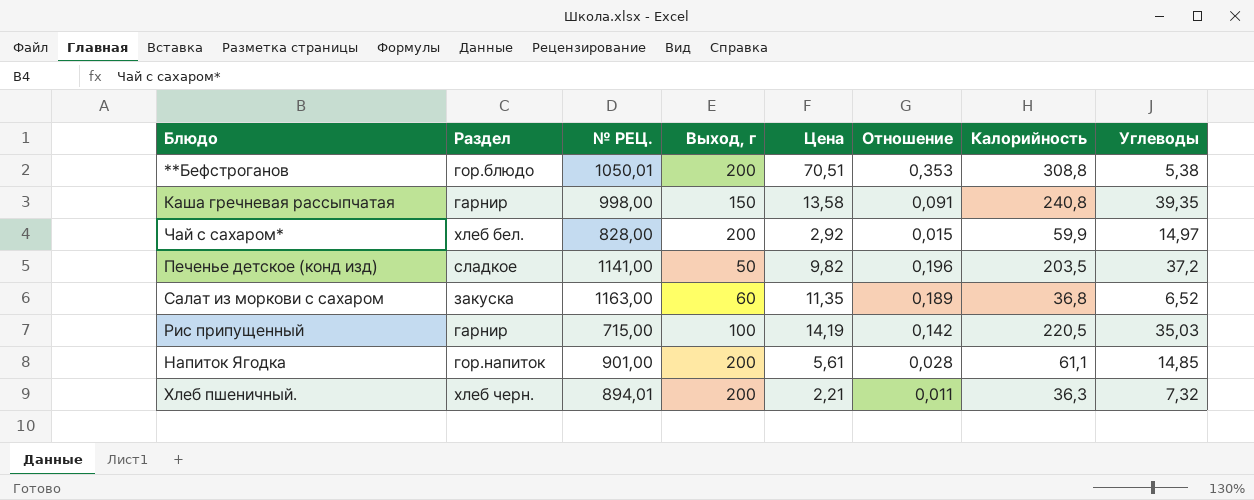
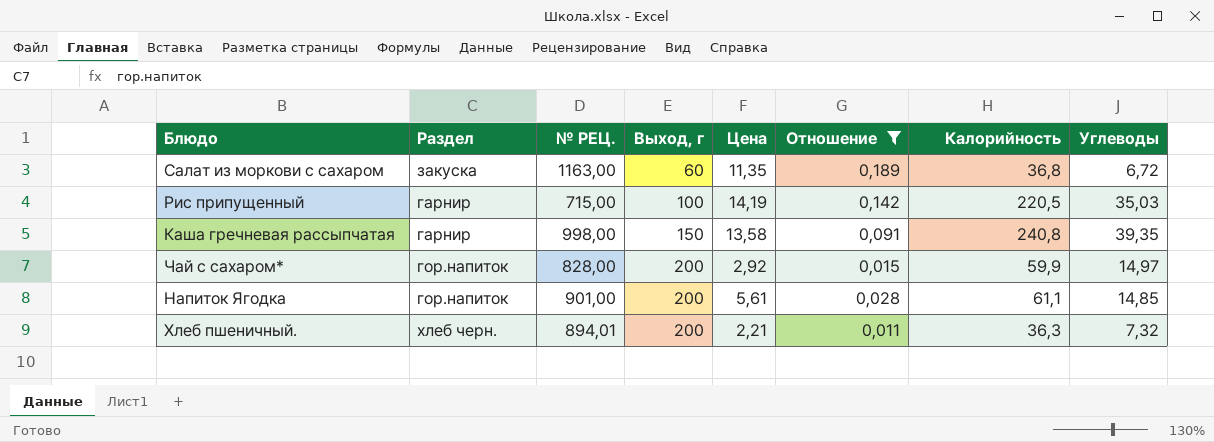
filter: none -> Отношение <= 0,189
row order: none -> Выход, г ascending
Салат из моркови с сахаром | Углеводы: 6,52 -> 6,72
Чай с сахаром* | Раздел: хлеб бел. -> гор.напиток

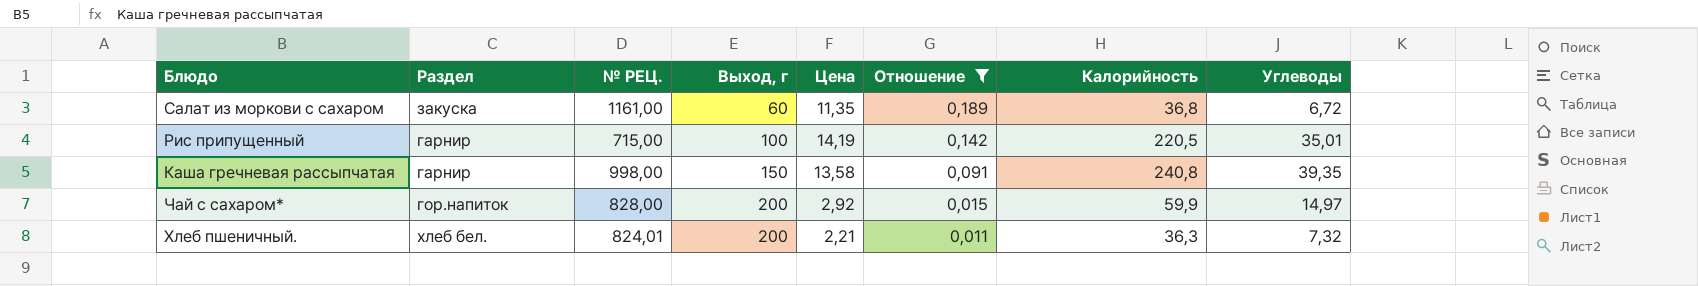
row Напиток Ягодка: гор.напиток | 901,00 | 200 | 5,61 | 0,028 | 61,1 | 14,85 -> none
Салат из моркови с сахаром | № РЕЦ.: 1163,00 -> 1161,00
Рис припущенный | Углеводы: 35,03 -> 35,01
Хлеб пшеничный. | Раздел: хлеб черн. -> хлеб бел.
Хлеб пшеничный. | № РЕЦ.: 894,01 -> 824,01

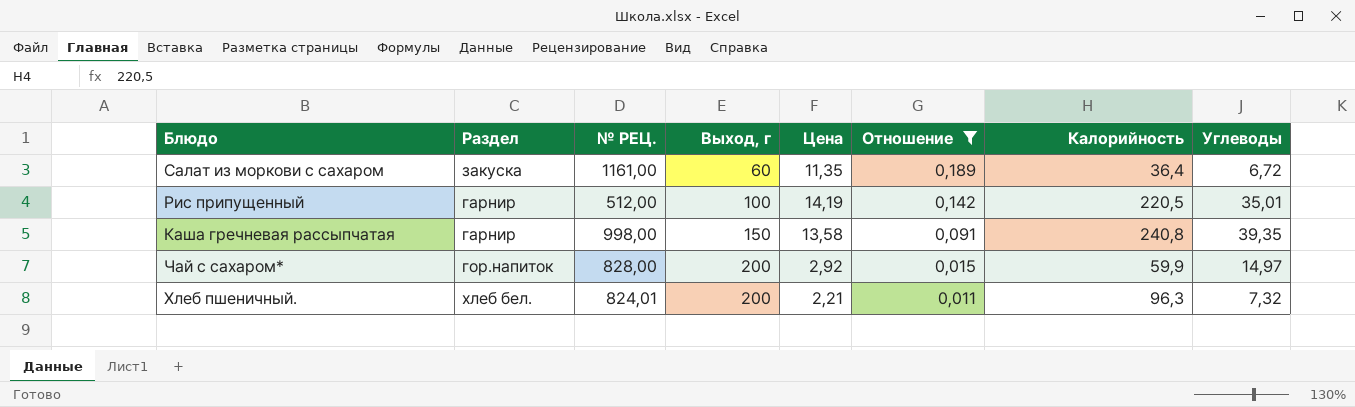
Салат из моркови с сахаром | Калорийность: 36,8 -> 36,4
Рис припущенный | № РЕЦ.: 715,00 -> 512,00
Хлеб пшеничный. | Калорийность: 36,3 -> 96,3

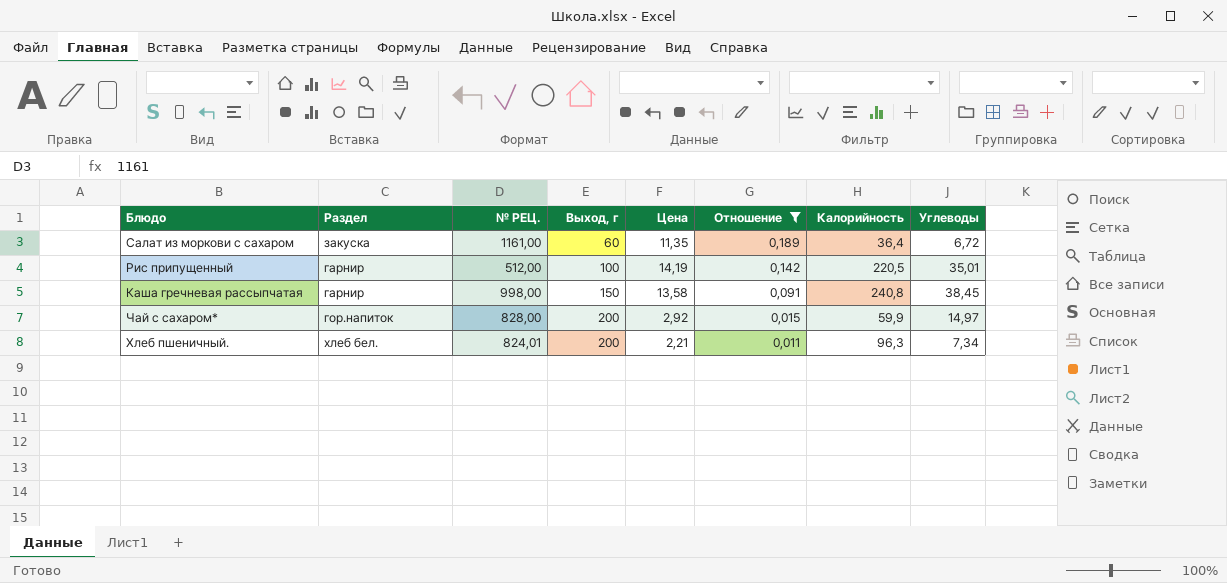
Каша гречневая рассыпчатая | Углеводы: 39,35 -> 38,45
Хлеб пшеничный. | Углеводы: 7,32 -> 7,34

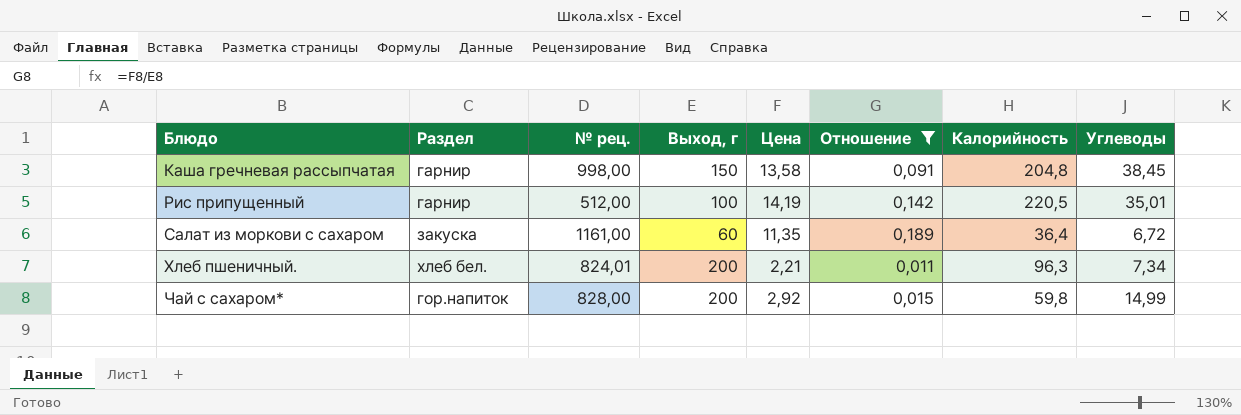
row order: Выход, г ascending -> Блюдо ascending
column name: № РЕЦ. -> № рец.
Каша гречневая рассыпчатая | Калорийность: 240,8 -> 204,8
Чай с сахаром* | Калорийность: 59,9 -> 59,8
Чай с сахаром* | Углеводы: 14,97 -> 14,99

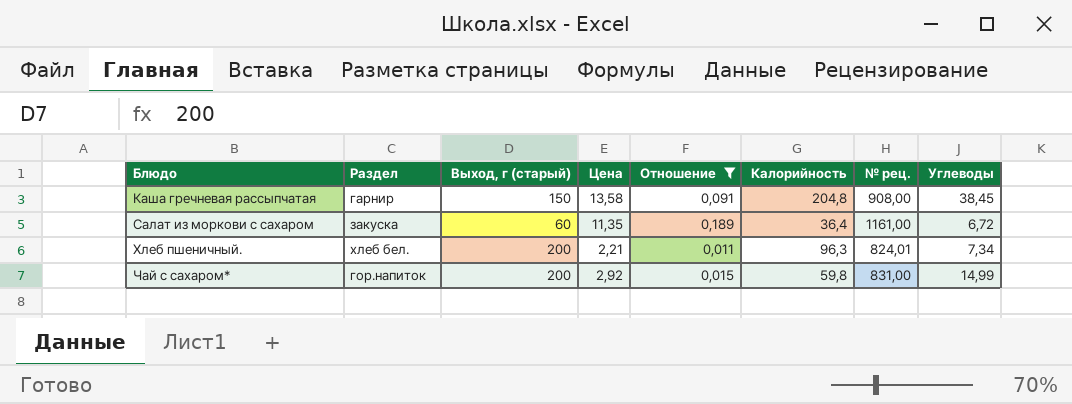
column name: Выход, г -> Выход, г (старый)
column № рец. | position: 3 -> 7
row Рис припущенный: гарнир | 512,00 | 100 | 14,19 | 0,142 | 220,5 | 35,01 -> none
Каша гречневая рассыпчатая | № рец.: 998,00 -> 908,00
Чай с сахаром* | № рец.: 828,00 -> 831,00

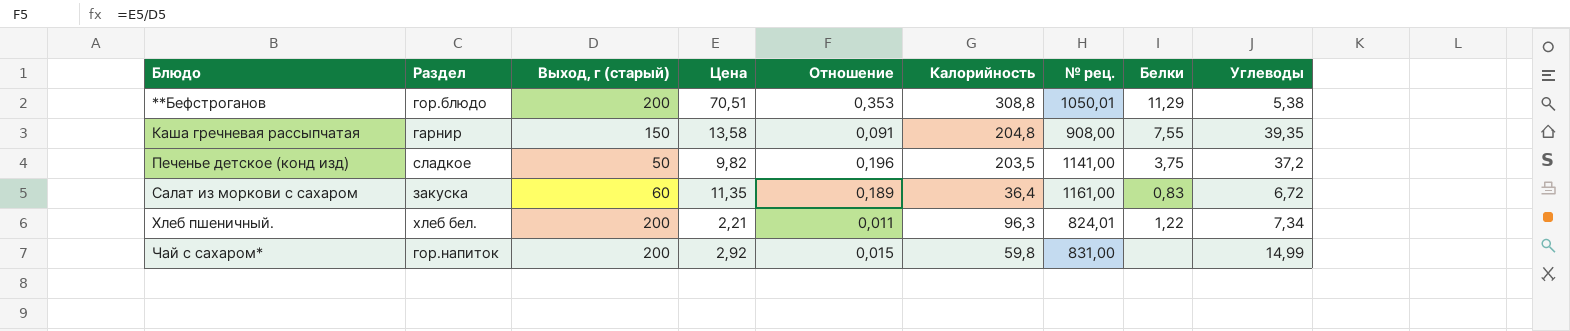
filter: Отношение <= 0,189 -> none
column Белки | position: none -> 8
Каша гречневая рассыпчатая | Углеводы: 38,45 -> 39,35

